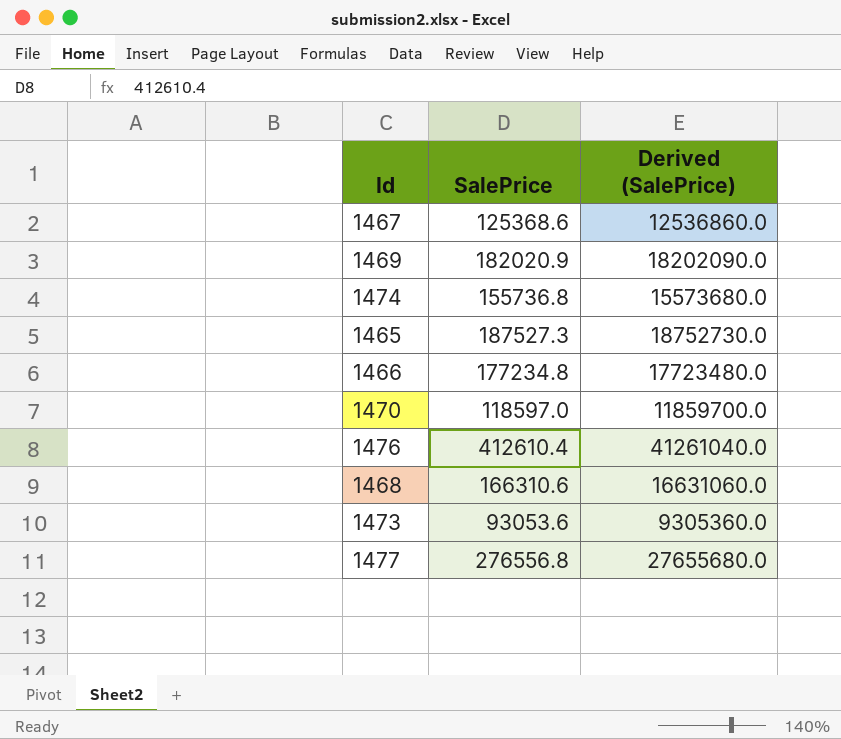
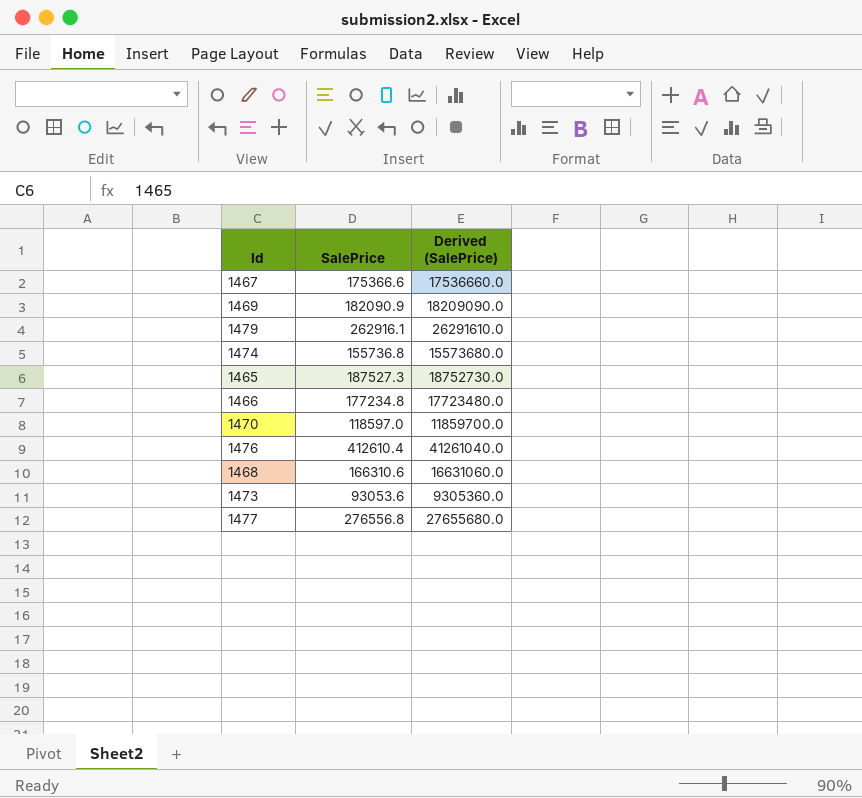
1467 | SalePrice: 125368.6 -> 175366.6
1467 | Derived (SalePrice): 12536860.0 -> 17536660.0
1469 | SalePrice: 182020.9 -> 182090.9
1469 | Derived (SalePrice): 18202090.0 -> 18209090.0
row 1479: none -> 262916.1 | 26291610.0

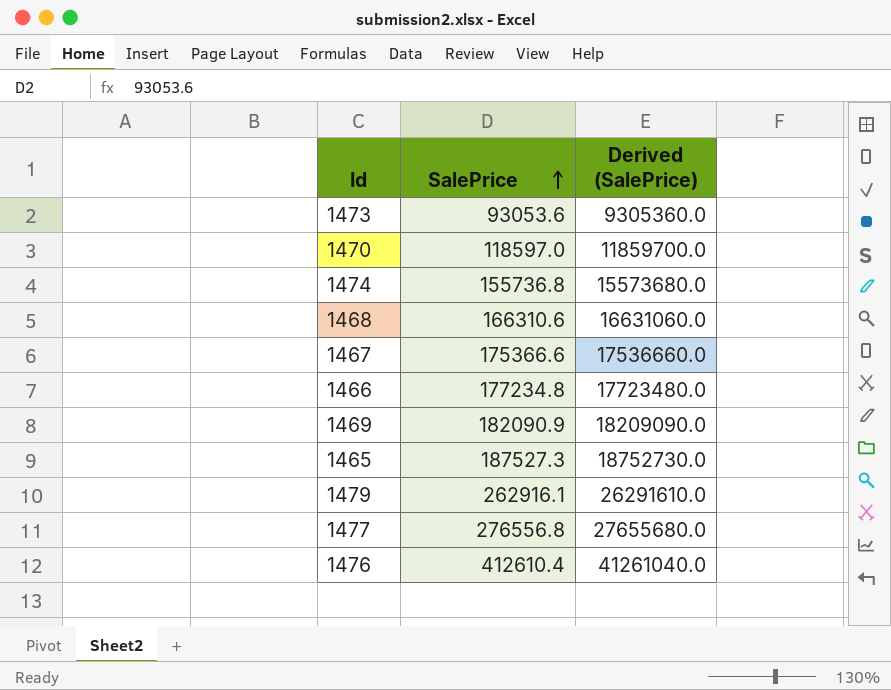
row order: none -> SalePrice ascending

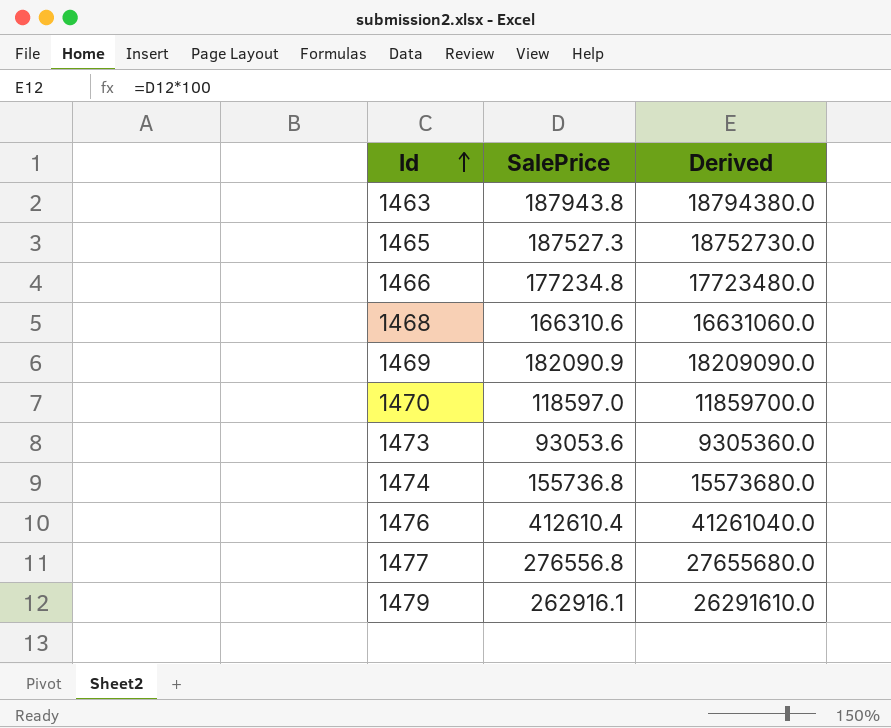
row order: SalePrice ascending -> Id ascending
column name: Derived (SalePrice) -> Derived
row 1467: 175366.6 | 17536660.0 -> none
row 1463: none -> 187943.8 | 18794380.0

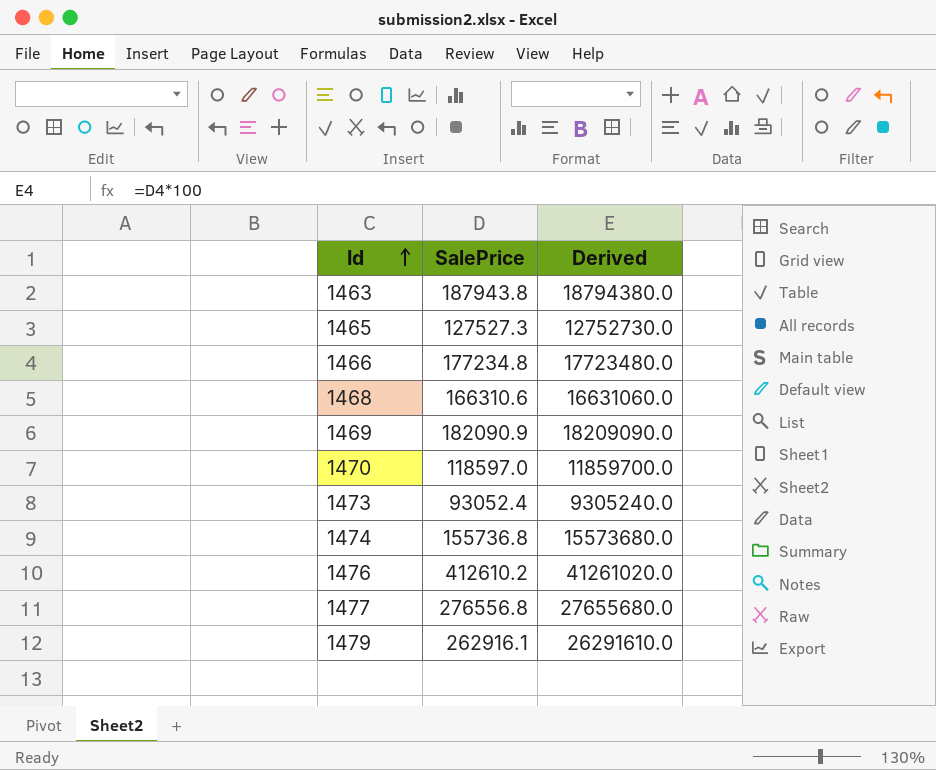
1465 | SalePrice: 187527.3 -> 127527.3
1465 | Derived: 18752730.0 -> 12752730.0
1473 | SalePrice: 93053.6 -> 93052.4
1473 | Derived: 9305360.0 -> 9305240.0
1476 | SalePrice: 412610.4 -> 412610.2
1476 | Derived: 41261040.0 -> 41261020.0

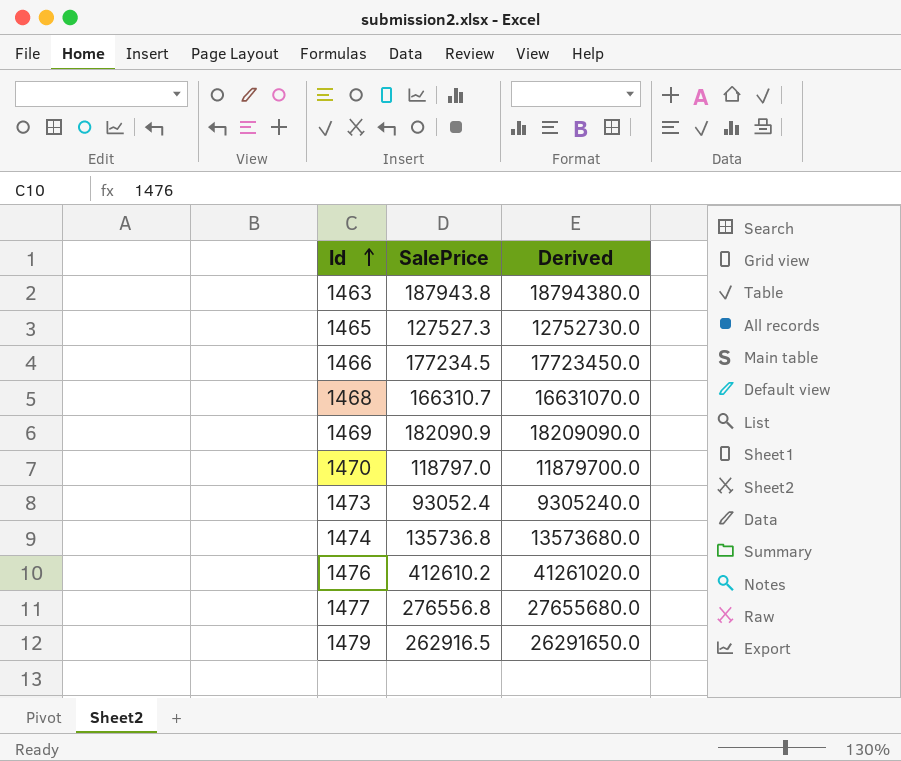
1466 | SalePrice: 177234.8 -> 177234.5
1466 | Derived: 17723480.0 -> 17723450.0
1468 | SalePrice: 166310.6 -> 166310.7
1468 | Derived: 16631060.0 -> 16631070.0
1470 | SalePrice: 118597.0 -> 118797.0
1470 | Derived: 11859700.0 -> 11879700.0
1474 | SalePrice: 155736.8 -> 135736.8
1474 | Derived: 15573680.0 -> 13573680.0
1479 | SalePrice: 262916.1 -> 262916.5
1479 | Derived: 26291610.0 -> 26291650.0

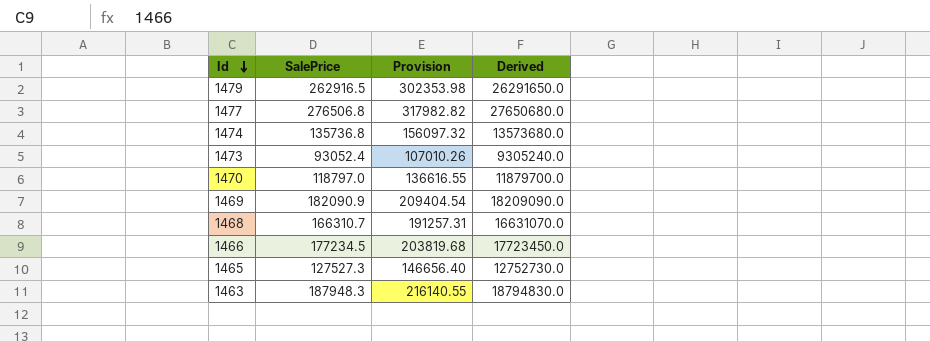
row order: Id ascending -> Id descending
column Provision | formula: none -> [SalePrice] * 1.15
row 1476: 412610.2 | 41261020.0 -> none
1477 | SalePrice: 276556.8 -> 276506.8
1477 | Derived: 27655680.0 -> 27650680.0
1463 | SalePrice: 187943.8 -> 187948.3
1463 | Derived: 18794380.0 -> 18794830.0

